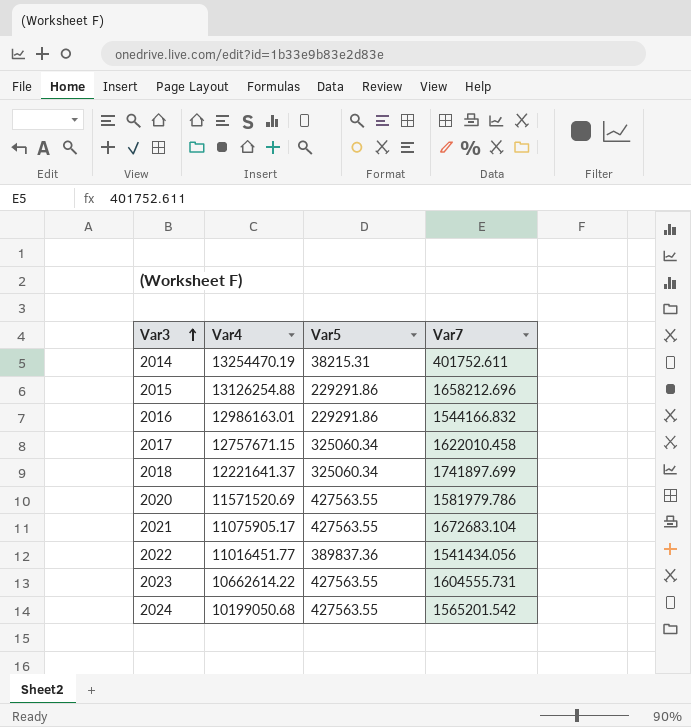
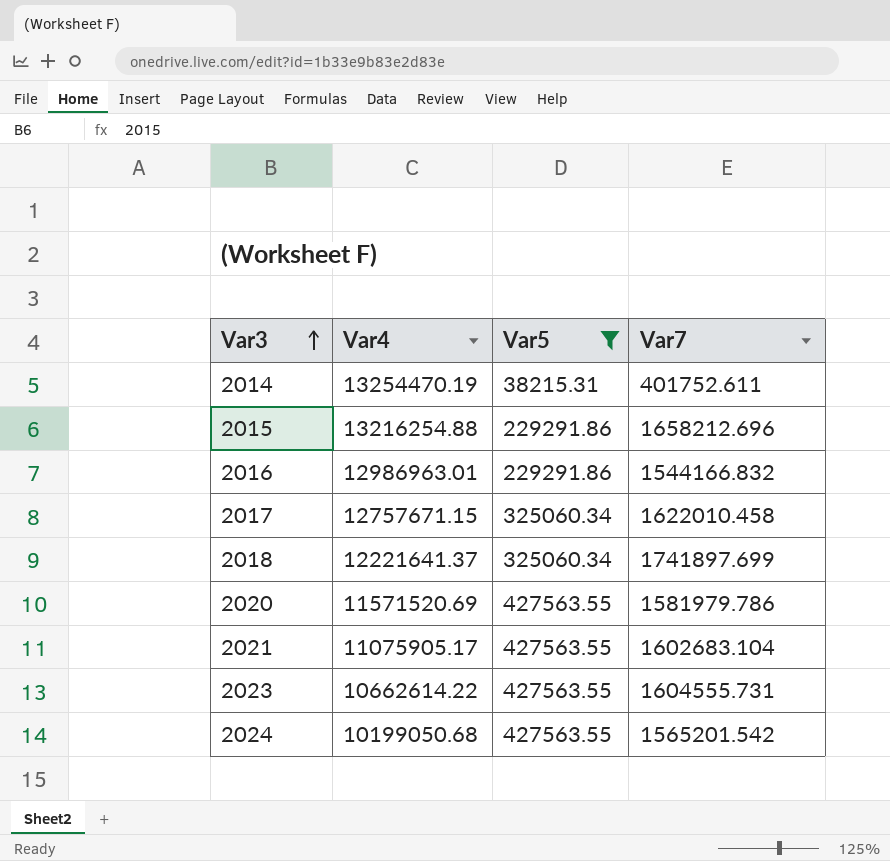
filter: none -> Var5 != 389837.36
2015 | Var4: 13126254.88 -> 13216254.88
2016 | Var4: 12986163.01 -> 12986963.01
2021 | Var7: 1672683.104 -> 1602683.104

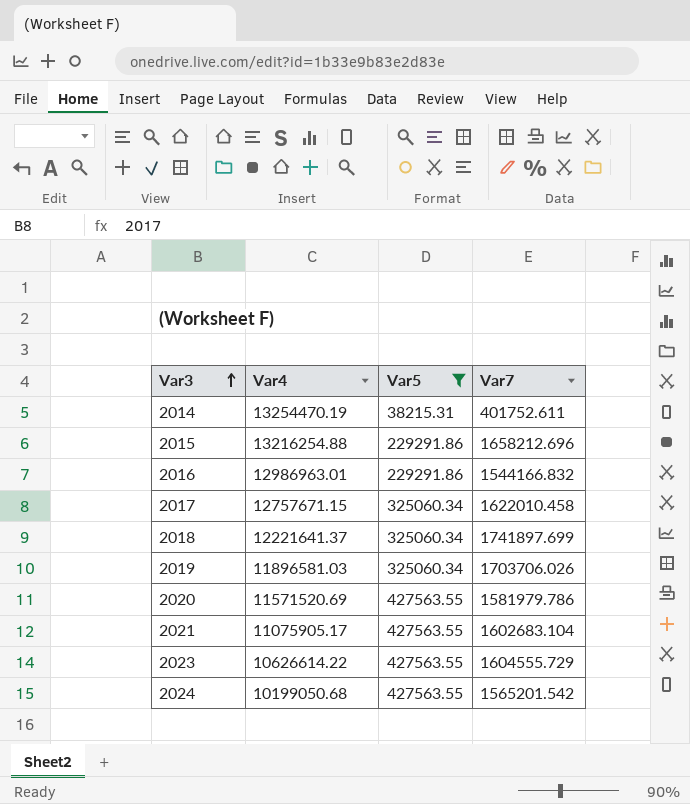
row 2019: none -> 11896581.03 | 325060.34 | 1703706.026
2023 | Var4: 10662614.22 -> 10626614.22
2023 | Var7: 1604555.731 -> 1604555.729

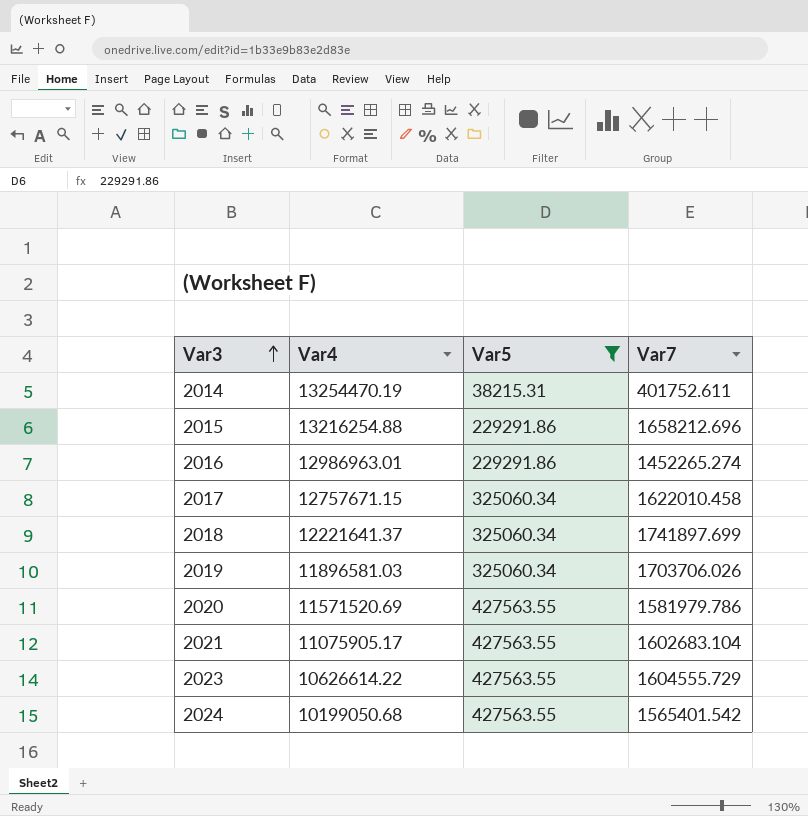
2016 | Var7: 1544166.832 -> 1452265.274
2024 | Var7: 1565201.542 -> 1565401.542

